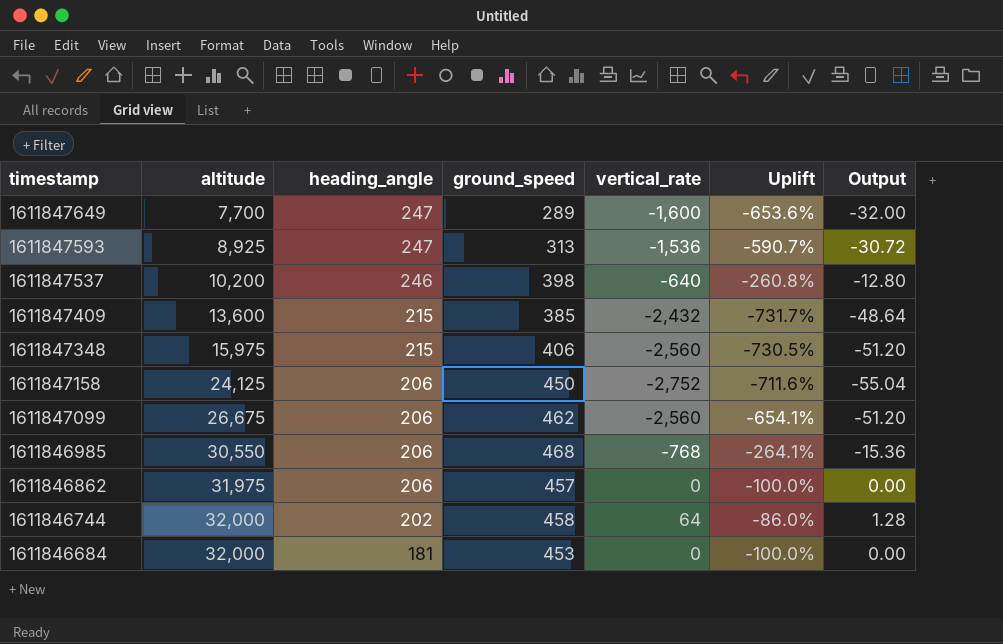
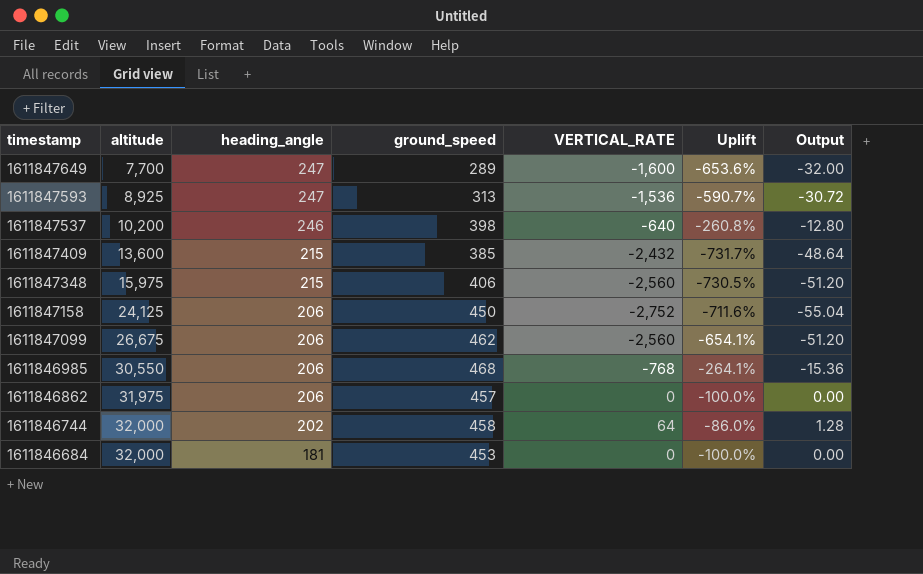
column name: vertical_rate -> VERTICAL_RATE

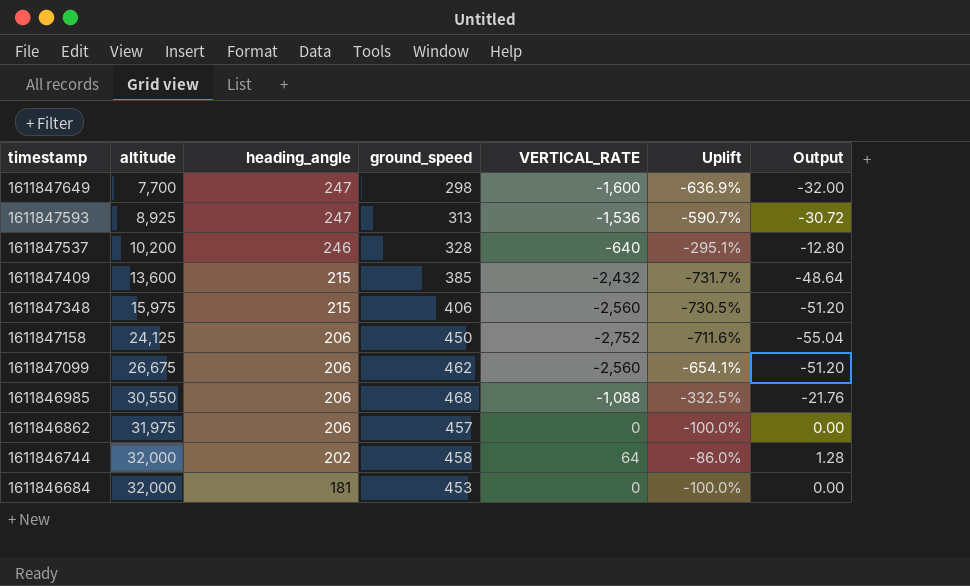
1611847649 | ground_speed: 289 -> 298
1611847649 | Uplift: -653.6% -> -636.9%
1611847537 | ground_speed: 398 -> 328
1611847537 | Uplift: -260.8% -> -295.1%
1611846985 | VERTICAL_RATE: -768 -> -1,088
1611846985 | Uplift: -264.1% -> -332.5%
1611846985 | Output: -15.36 -> -21.76

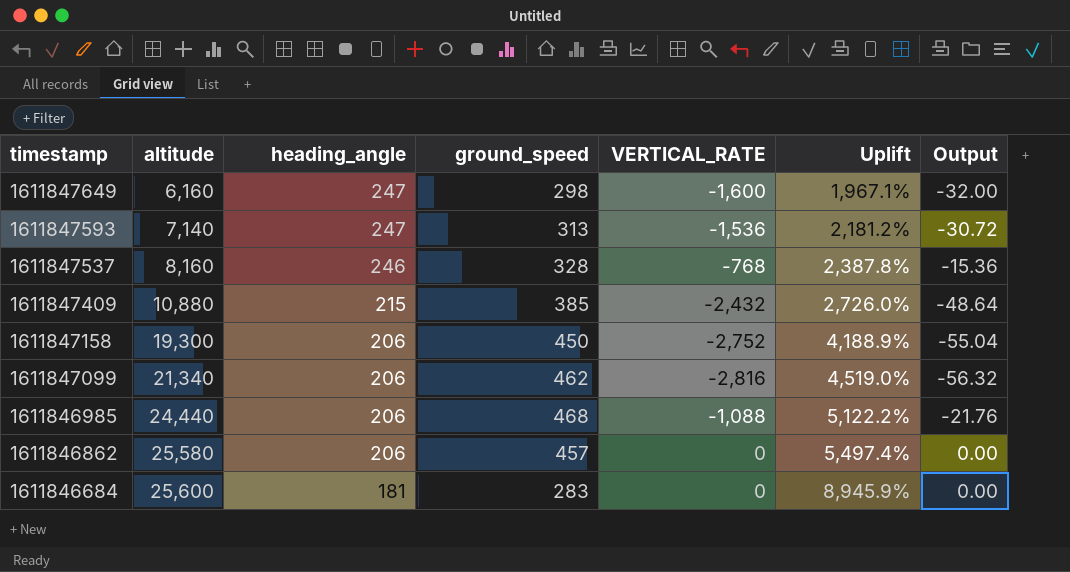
column Uplift | formula: ([VERTICAL_RATE] - [ground_speed]) / [ground_speed] -> ([altitude] - [ground_speed]) / [ground_speed]
row 1611847348: 15,975 | 215 | 406 | -2,560 | -730.5% | -51.20 -> none
row 1611846744: 32,000 | 202 | 458 | 64 | -86.0% | 1.28 -> none
1611847649 | altitude: 7,700 -> 6,160
1611847593 | altitude: 8,925 -> 7,140
1611847537 | altitude: 10,200 -> 8,160
1611847537 | VERTICAL_RATE: -640 -> -768
1611847537 | Output: -12.80 -> -15.36
1611847409 | altitude: 13,600 -> 10,880
1611847158 | altitude: 24,125 -> 19,300
1611847099 | altitude: 26,675 -> 21,340
1611847099 | VERTICAL_RATE: -2,560 -> -2,816
1611847099 | Output: -51.20 -> -56.32
1611846985 | altitude: 30,550 -> 24,440
1611846862 | altitude: 31,975 -> 25,580
1611846684 | altitude: 32,000 -> 25,600
1611846684 | ground_speed: 453 -> 283

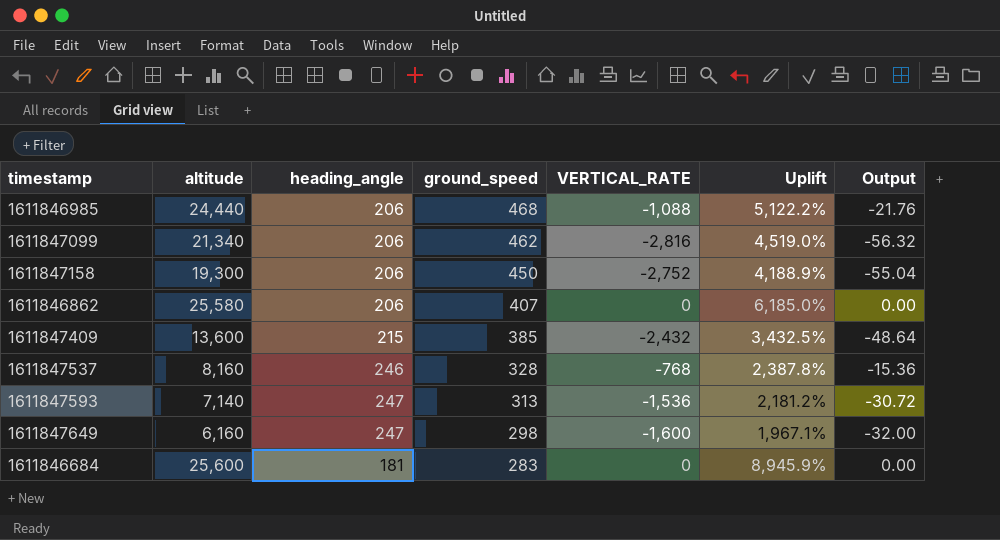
row order: timestamp descending -> ground_speed descending
1611846862 | ground_speed: 457 -> 407
1611846862 | Uplift: 5,497.4% -> 6,185.0%
1611847409 | altitude: 10,880 -> 13,600
1611847409 | Uplift: 2,726.0% -> 3,432.5%

